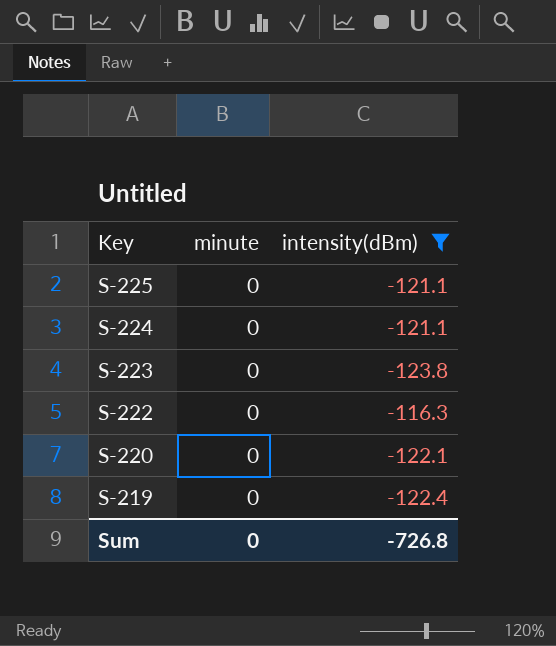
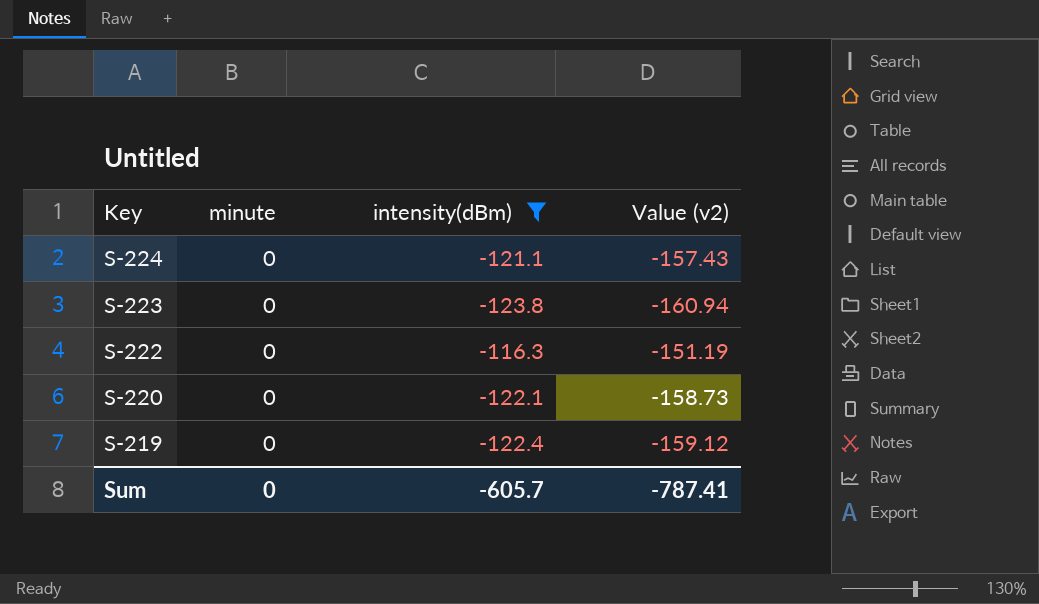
column Value (v2) | formula: none -> [intensity(dBm)] * 1.3
row S-225: 0 | -121.1 -> none
Sum | intensity(dBm): -726.8 -> -605.7

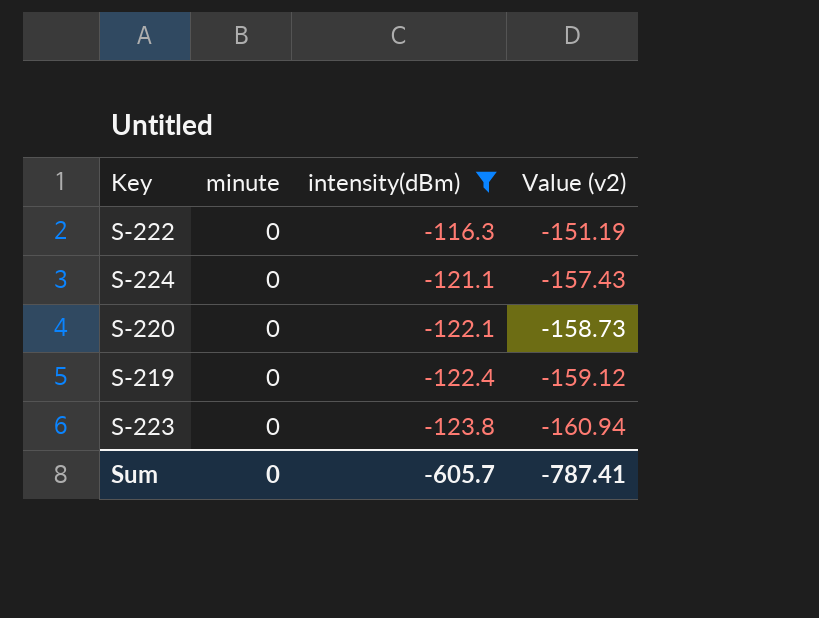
row order: Key descending -> intensity(dBm) descending

